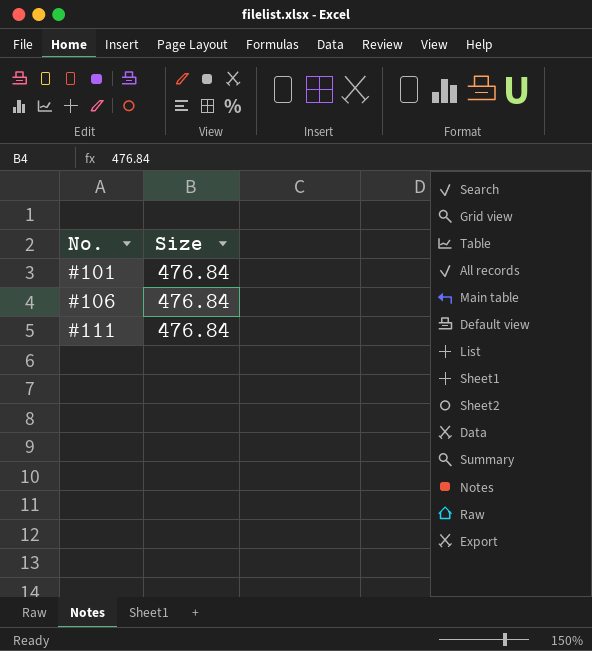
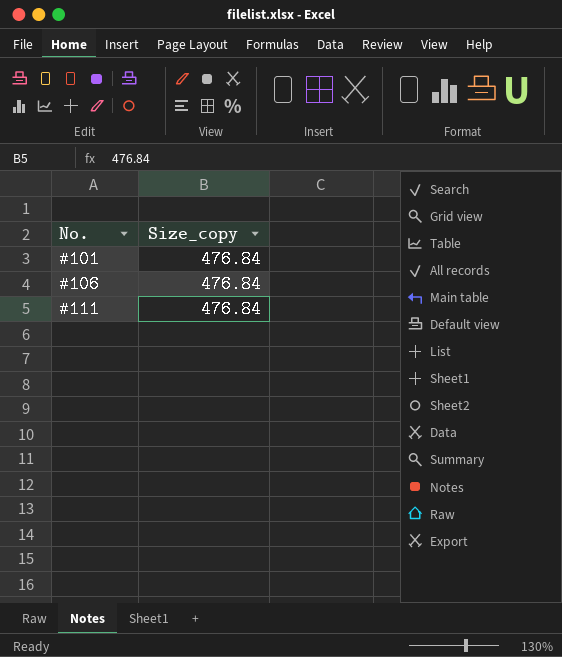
column name: Size -> Size_copy

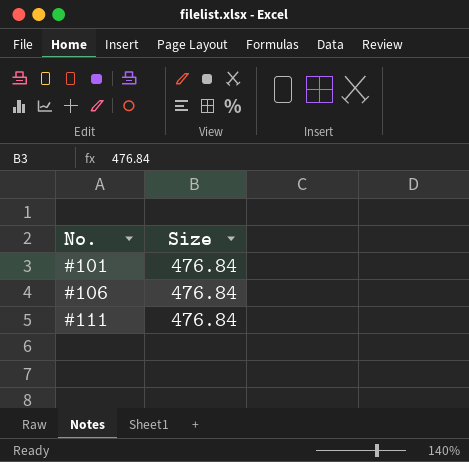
column name: Size_copy -> Size

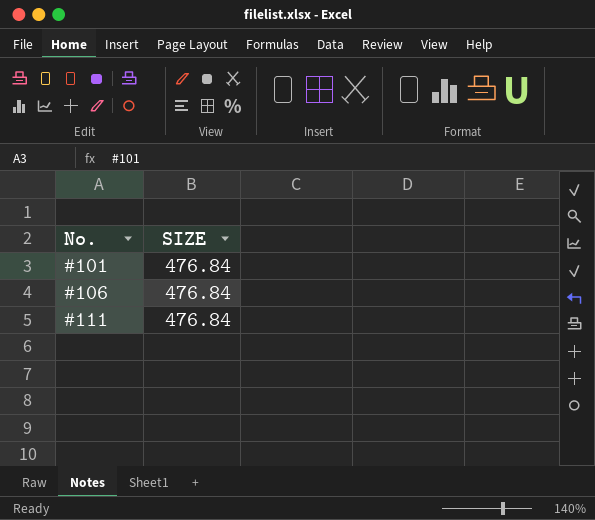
column name: Size -> SIZE

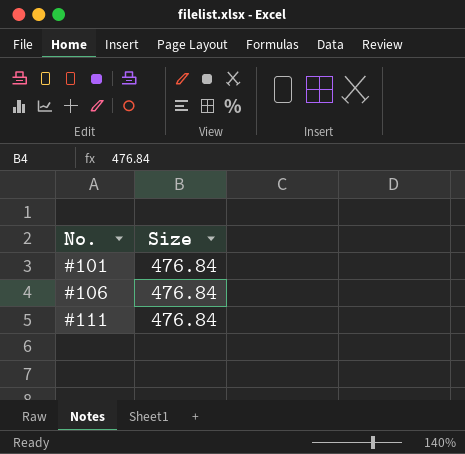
column name: SIZE -> Size

